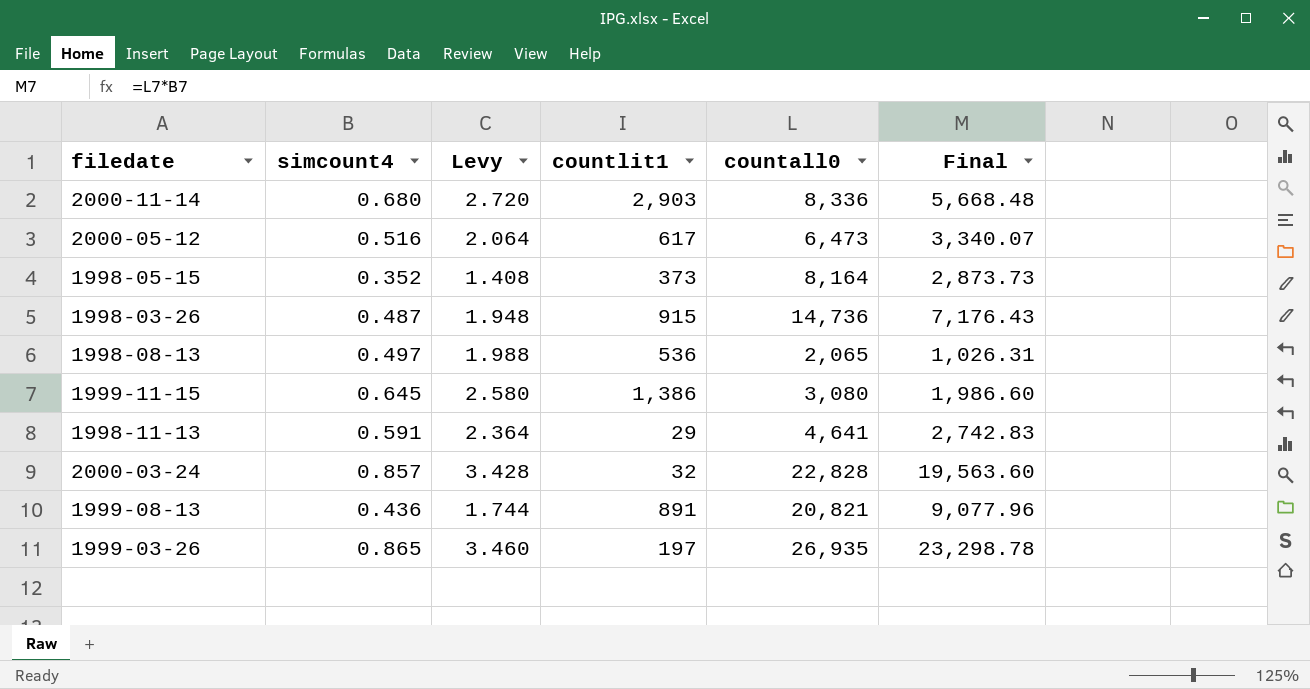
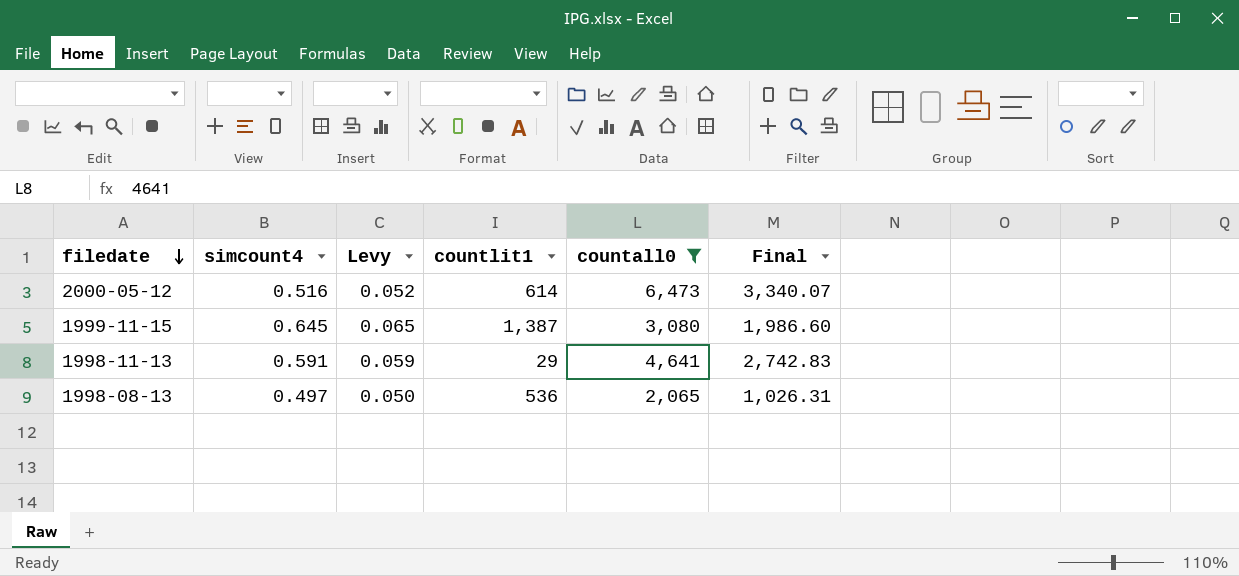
filter: none -> countall0 <= 6,473
row order: none -> filedate descending
column Levy | formula: [simcount4] * 4 -> [simcount4] * 0.1
2000-05-12 | countlit1: 617 -> 614
1999-11-15 | countlit1: 1,386 -> 1,387

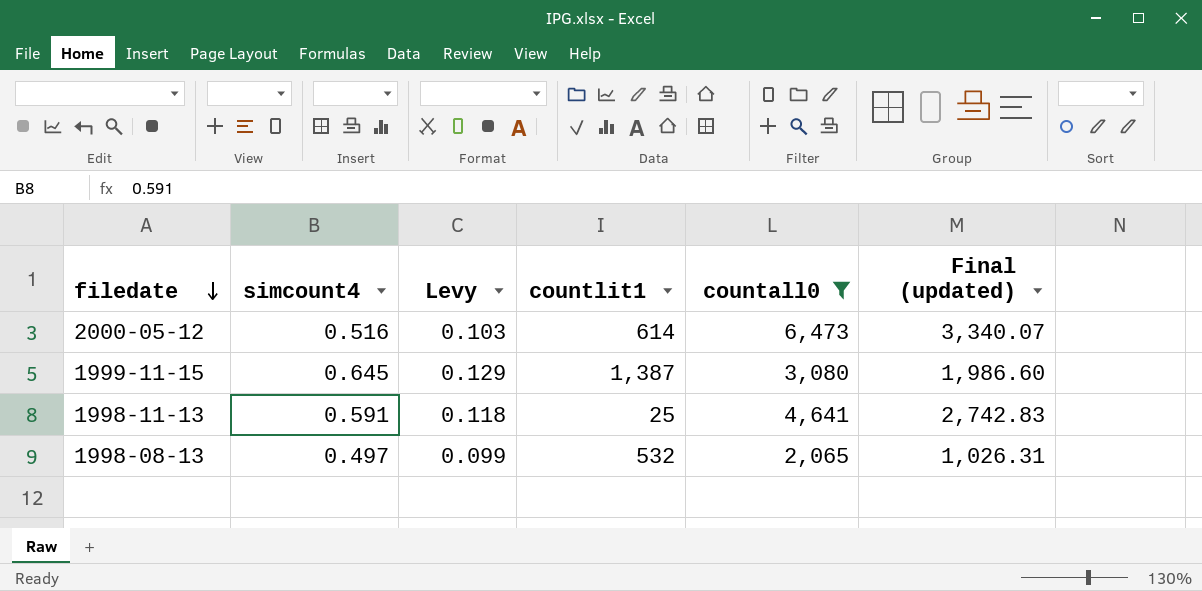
column Levy | formula: [simcount4] * 0.1 -> [simcount4] * 0.2
column name: Final -> Final (updated)
1998-11-13 | countlit1: 29 -> 25
1998-08-13 | countlit1: 536 -> 532

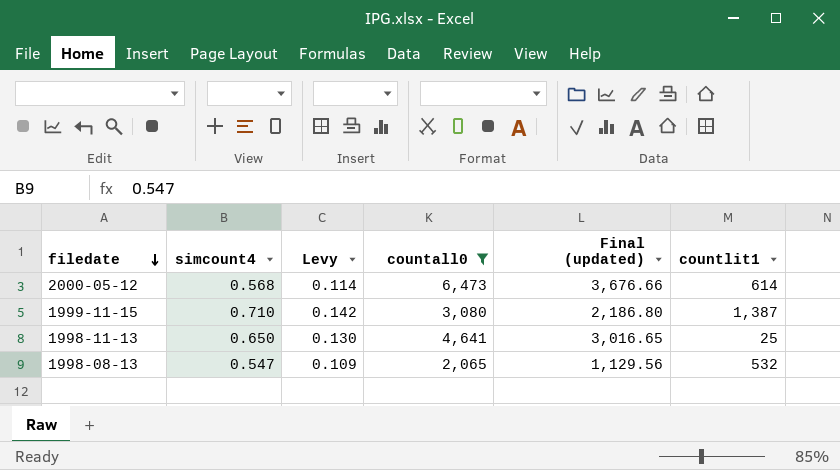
column countlit1 | position: 4 -> 6
2000-05-12 | simcount4: 0.516 -> 0.568
2000-05-12 | Levy: 0.103 -> 0.114
2000-05-12 | Final (updated): 3,340.07 -> 3,676.66
1999-11-15 | simcount4: 0.645 -> 0.710
1999-11-15 | Levy: 0.129 -> 0.142
1999-11-15 | Final (updated): 1,986.60 -> 2,186.80
1998-11-13 | simcount4: 0.591 -> 0.650
1998-11-13 | Levy: 0.118 -> 0.130
1998-11-13 | Final (updated): 2,742.83 -> 3,016.65
1998-08-13 | simcount4: 0.497 -> 0.547
1998-08-13 | Levy: 0.099 -> 0.109
1998-08-13 | Final (updated): 1,026.31 -> 1,129.56

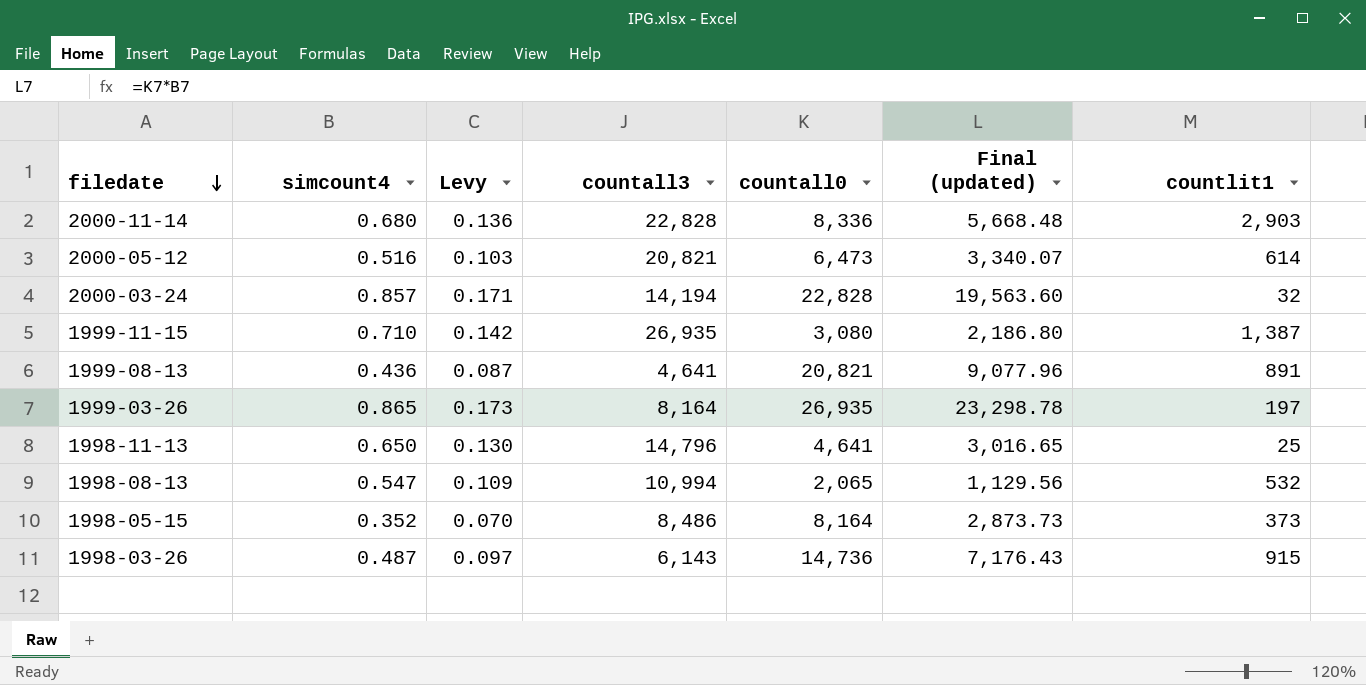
filter: countall0 <= 6,473 -> none
column countall3 | position: none -> 4
2000-05-12 | simcount4: 0.568 -> 0.516
2000-05-12 | Levy: 0.114 -> 0.103
2000-05-12 | Final (updated): 3,676.66 -> 3,340.07

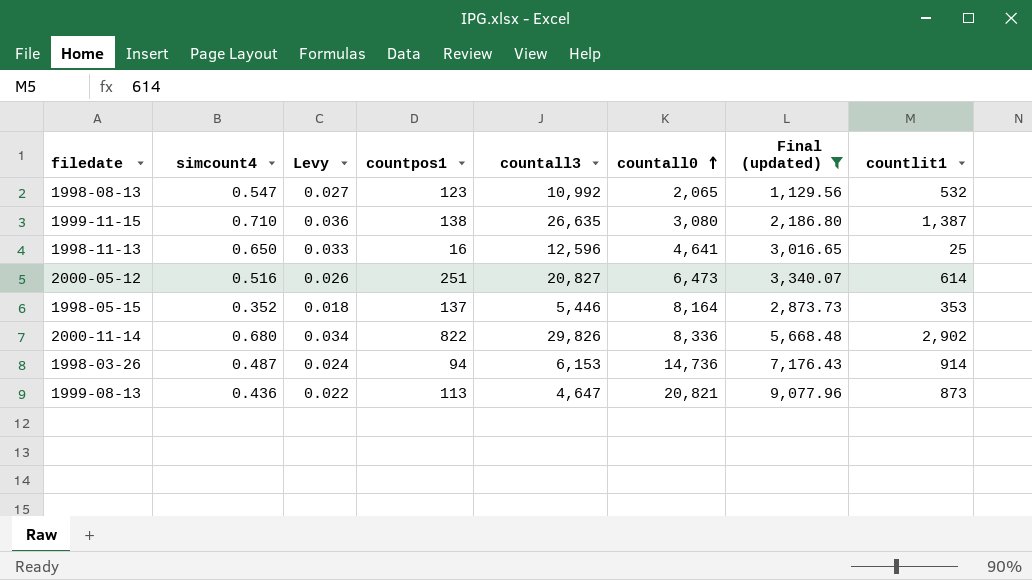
filter: none -> Final (updated) <= 9,077.96
row order: filedate descending -> countall0 ascending
column Levy | formula: [simcount4] * 0.2 -> [simcount4] * 0.05
column countpos1 | position: none -> 4
1998-08-13 | countall3: 10,994 -> 10,992
1999-11-15 | countall3: 26,935 -> 26,635
1998-11-13 | countall3: 14,796 -> 12,596
2000-05-12 | countall3: 20,821 -> 20,827
1998-05-15 | countall3: 8,486 -> 5,446
1998-05-15 | countlit1: 373 -> 353
2000-11-14 | countall3: 22,828 -> 29,826
2000-11-14 | countlit1: 2,903 -> 2,902
1998-03-26 | countall3: 6,143 -> 6,153
1998-03-26 | countlit1: 915 -> 914
1999-08-13 | countall3: 4,641 -> 4,647
1999-08-13 | countlit1: 891 -> 873

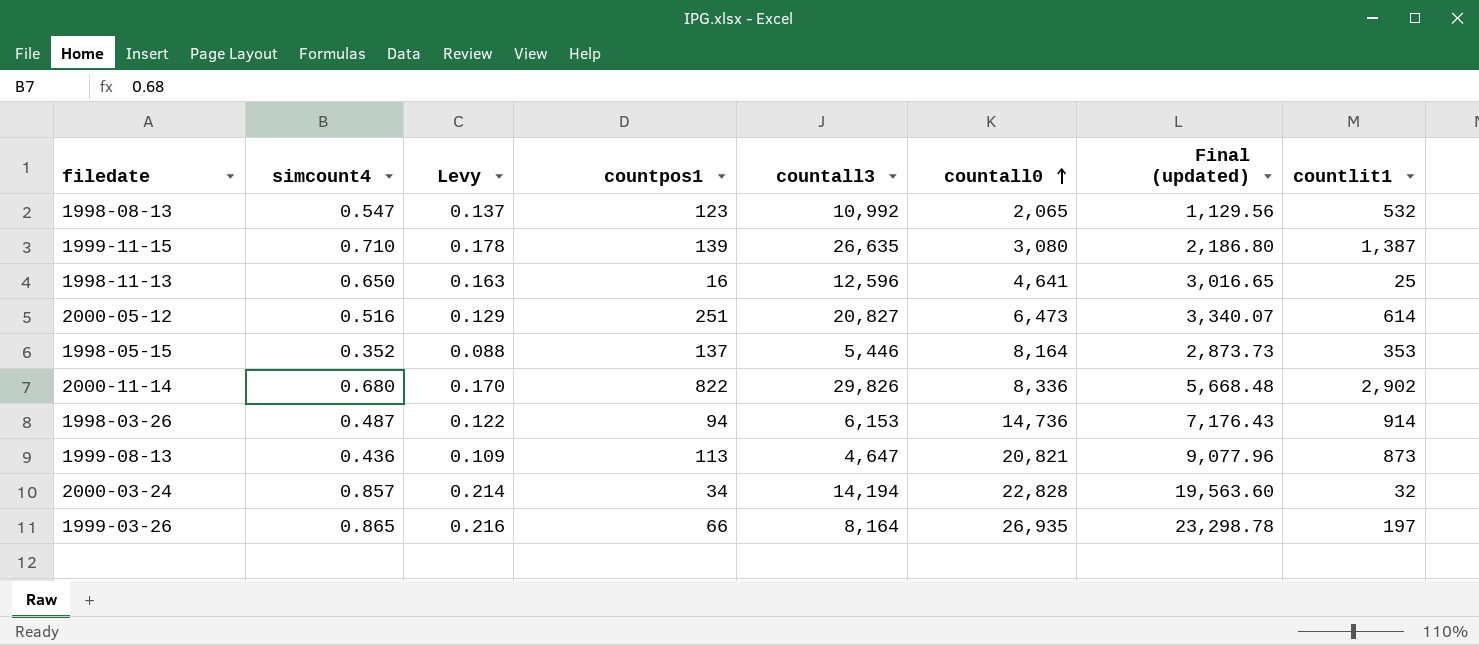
filter: Final (updated) <= 9,077.96 -> none
column Levy | formula: [simcount4] * 0.05 -> [simcount4] * 0.25
1999-11-15 | countpos1: 138 -> 139

